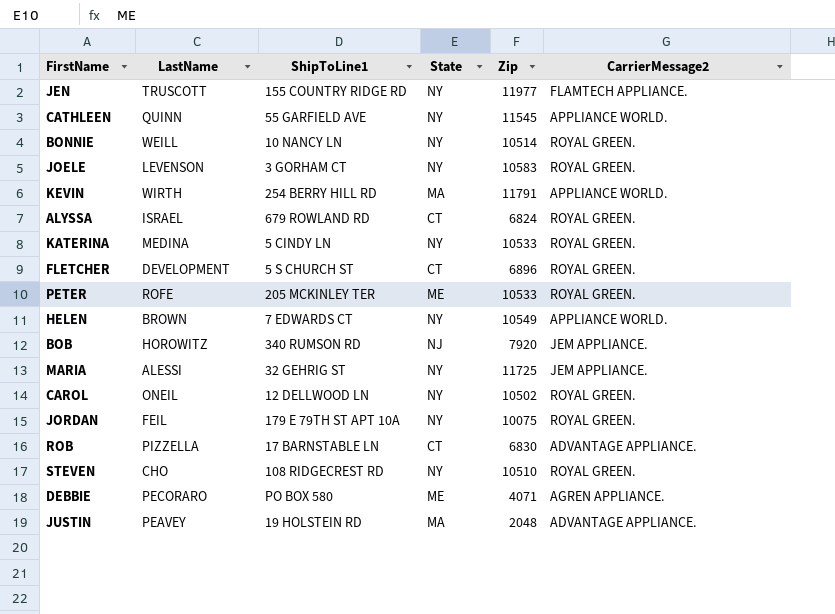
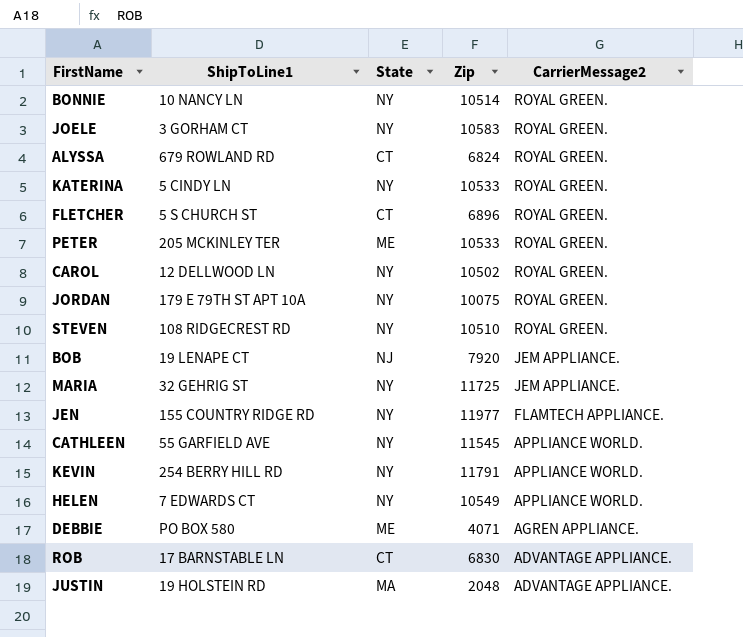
row order: none -> CarrierMessage2 descending
column LastName | position: 2 -> none
BOB | ShipToLine1: 340 RUMSON RD -> 19 LENAPE CT
KEVIN | State: MA -> NY

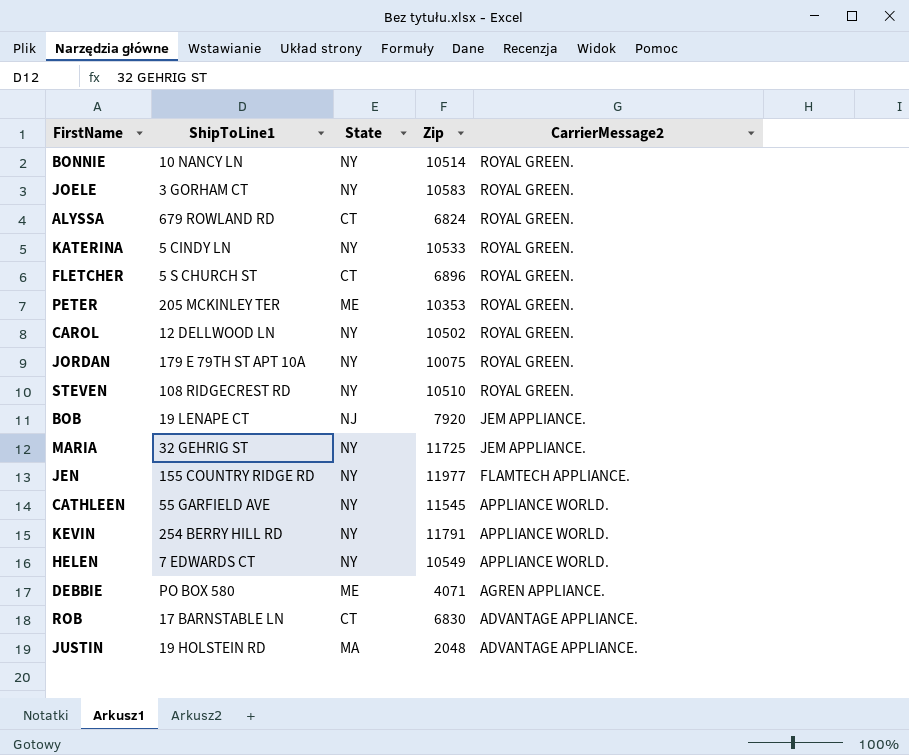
PETER | Zip: 10533 -> 10353

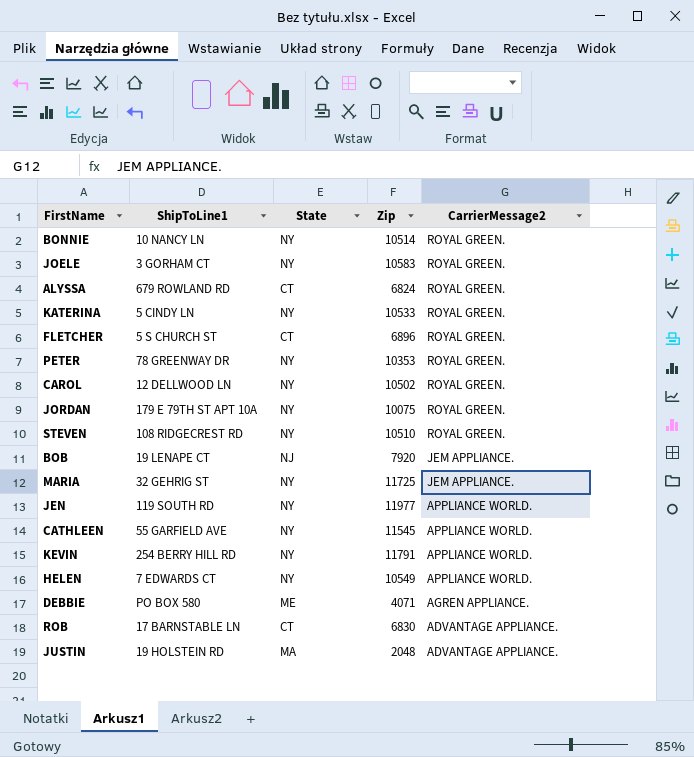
PETER | ShipToLine1: 205 MCKINLEY TER -> 78 GREENWAY DR
PETER | State: ME -> NY
JEN | ShipToLine1: 155 COUNTRY RIDGE RD -> 119 SOUTH RD
JEN | CarrierMessage2: FLAMTECH APPLIANCE. -> APPLIANCE WORLD.

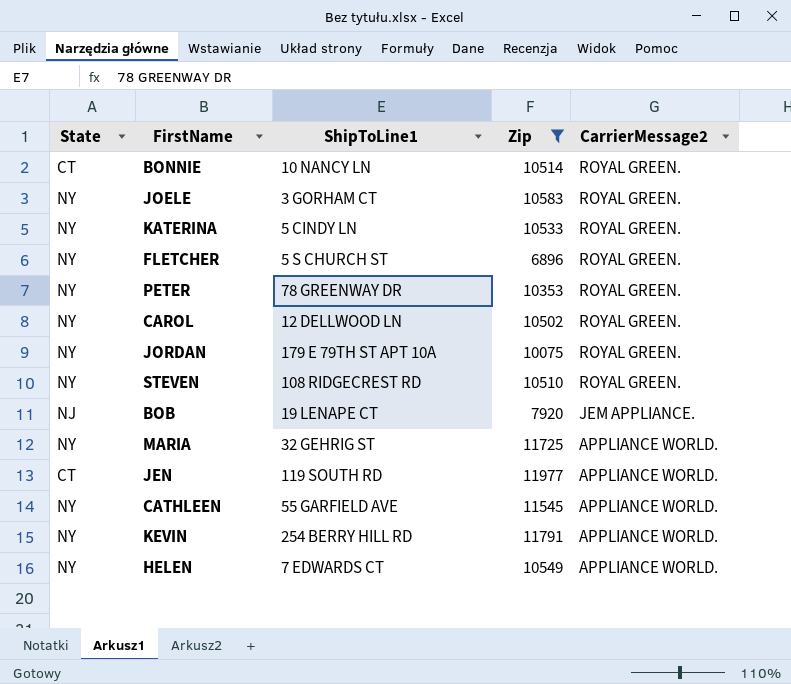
filter: none -> Zip >= 6896
column State | position: 3 -> 1
BONNIE | State: NY -> CT
FLETCHER | State: CT -> NY
MARIA | CarrierMessage2: JEM APPLIANCE. -> APPLIANCE WORLD.
JEN | State: NY -> CT

